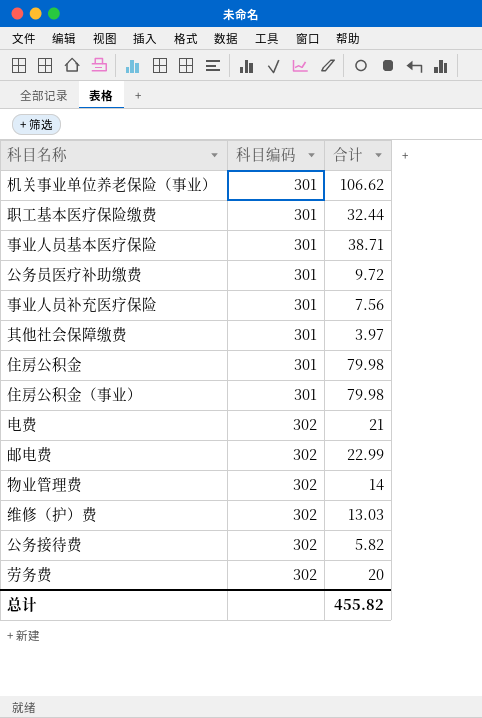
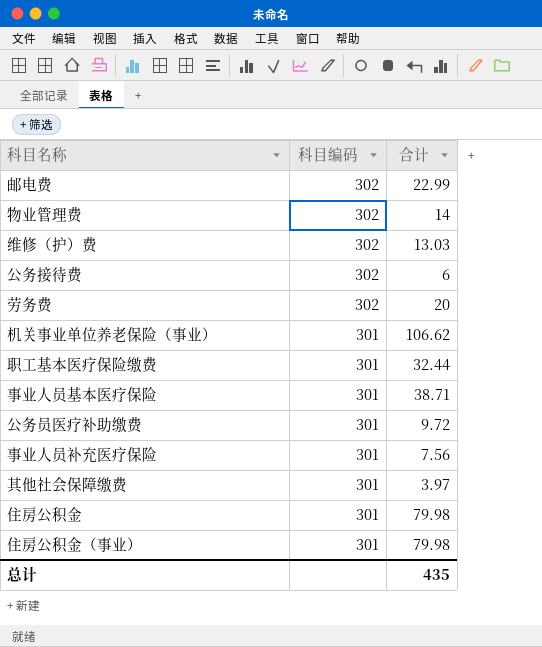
row order: 科目编码 ascending -> 科目编码 descending
row 电费: 302 | 21 -> none
公务接待费 | 合计: 5.82 -> 6
总计 | 合计: 455.82 -> 435

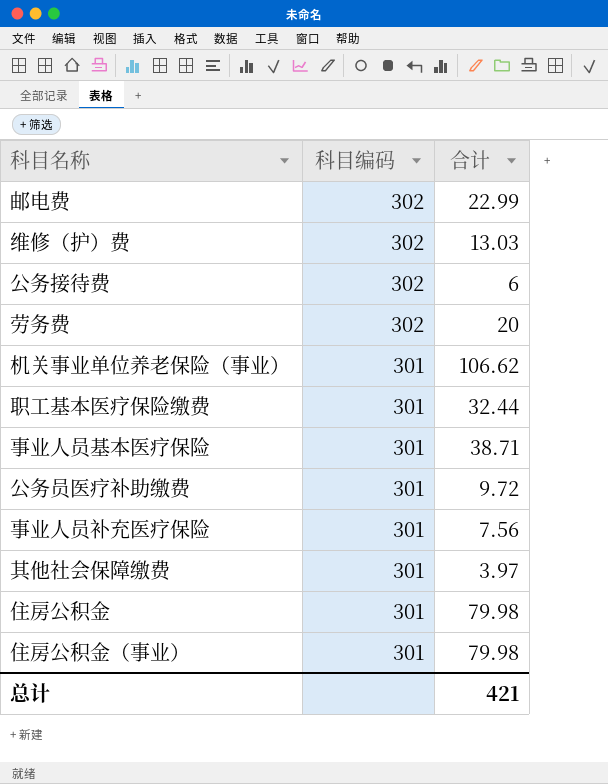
row 物业管理费: 302 | 14 -> none
总计 | 合计: 435 -> 421

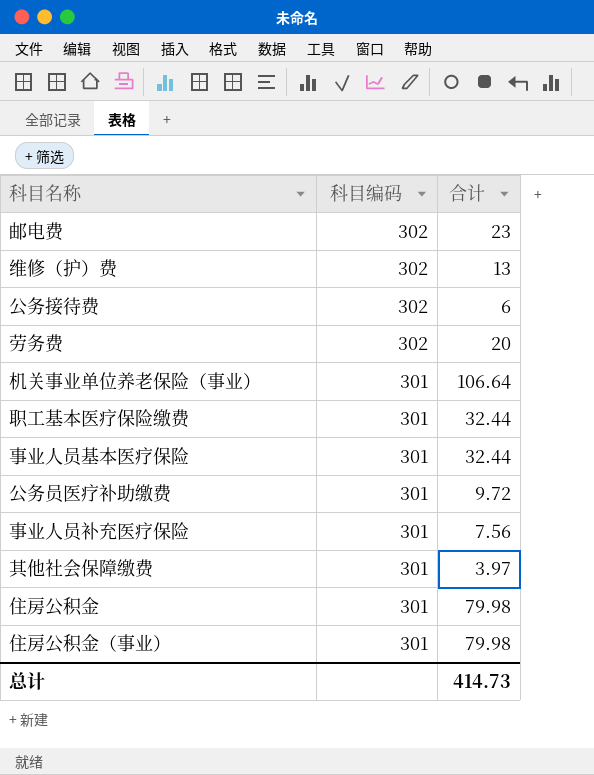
邮电费 | 合计: 22.99 -> 23
维修（护）费 | 合计: 13.03 -> 13
机关事业单位养老保险（事业） | 合计: 106.62 -> 106.64
事业人员基本医疗保险 | 合计: 38.71 -> 32.44
总计 | 合计: 421 -> 414.73

